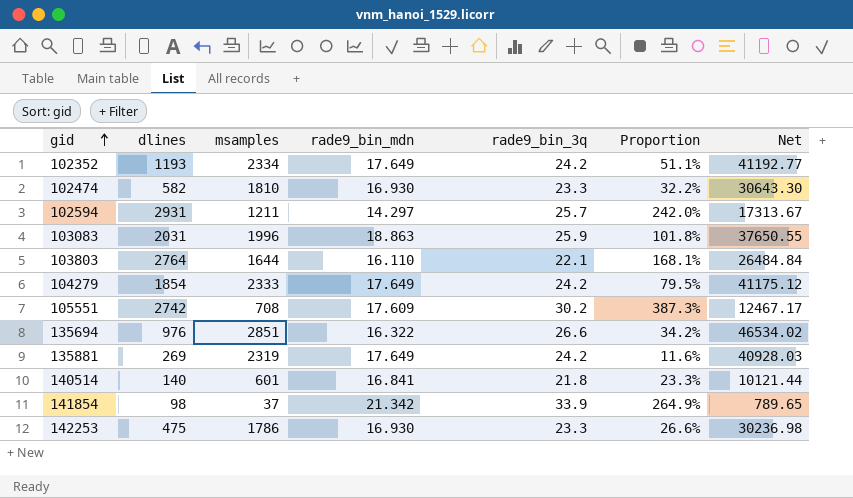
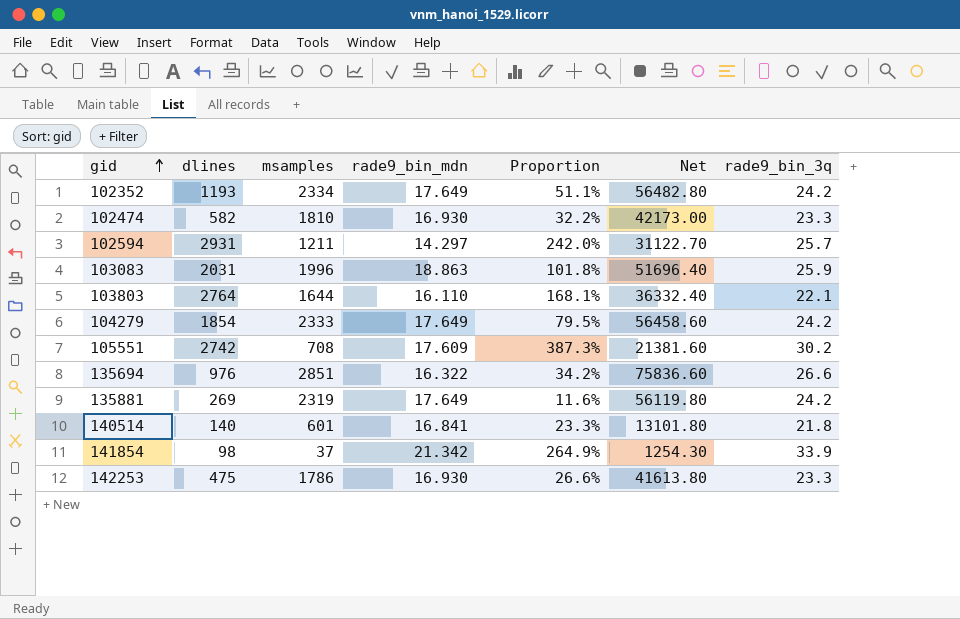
column Net | formula: [msamples] * [rade9_bin_mdn] -> [msamples] * [rade9_bin_3q]
column rade9_bin_3q | position: 5 -> 7

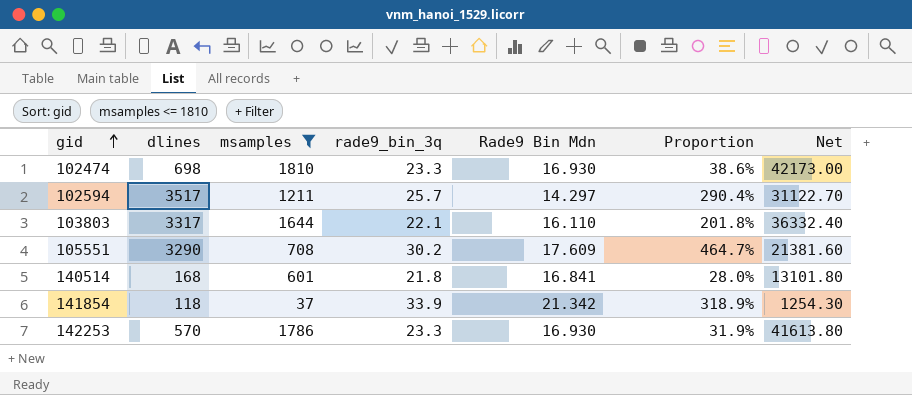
filter: none -> msamples <= 1810
column rade9_bin_3q | position: 7 -> 4
column name: rade9_bin_mdn -> Rade9 Bin Mdn
102474 | dlines: 582 -> 698
102474 | Proportion: 32.2% -> 38.6%
102594 | dlines: 2931 -> 3517
102594 | Proportion: 242.0% -> 290.4%
103803 | dlines: 2764 -> 3317
103803 | Proportion: 168.1% -> 201.8%
105551 | dlines: 2742 -> 3290
105551 | Proportion: 387.3% -> 464.7%
140514 | dlines: 140 -> 168
140514 | Proportion: 23.3% -> 28.0%
141854 | dlines: 98 -> 118
141854 | Proportion: 264.9% -> 318.9%
142253 | dlines: 475 -> 570
142253 | Proportion: 26.6% -> 31.9%

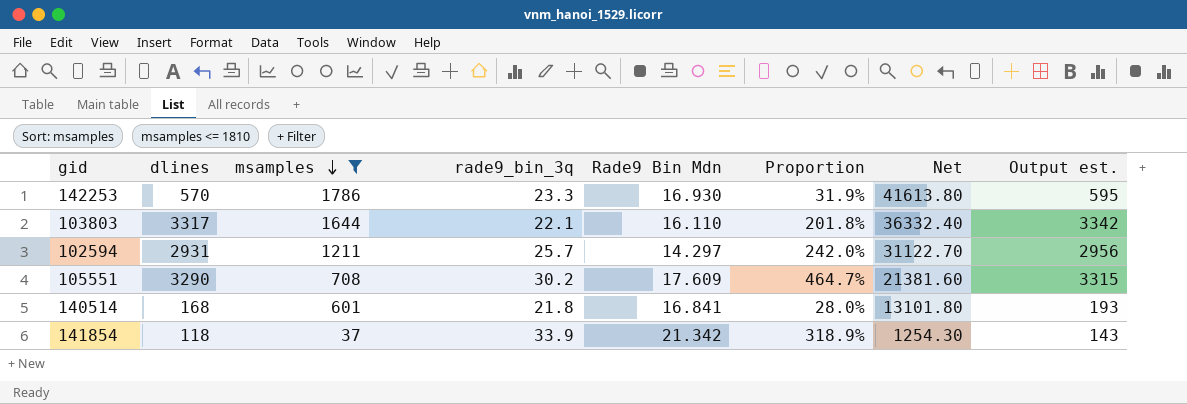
row order: gid ascending -> msamples descending
column Output est. | formula: none -> [dlines] + 25
row 102474: 698 | 1810 | 23.3 | 16.930 | 38.6% | 42173.00 -> none
102594 | dlines: 3517 -> 2931
102594 | Proportion: 290.4% -> 242.0%

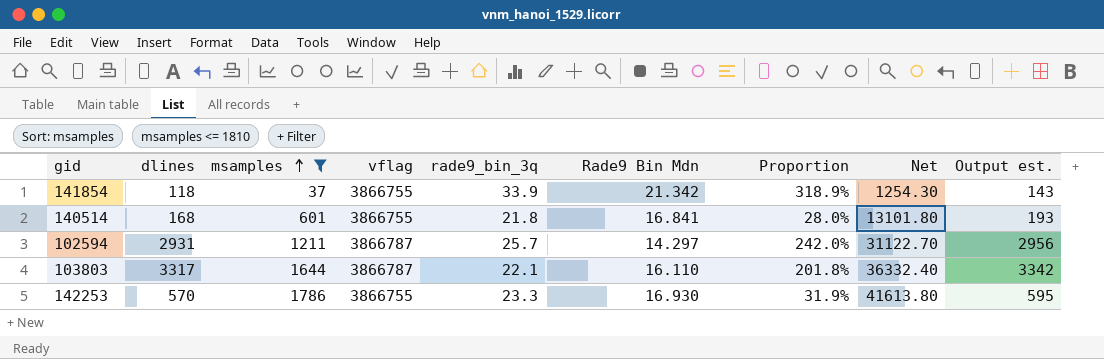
row order: msamples descending -> msamples ascending
column vflag | position: none -> 4
row 105551: 3290 | 708 | 30.2 | 17.609 | 464.7% | 21381.60 | 3315 -> none

